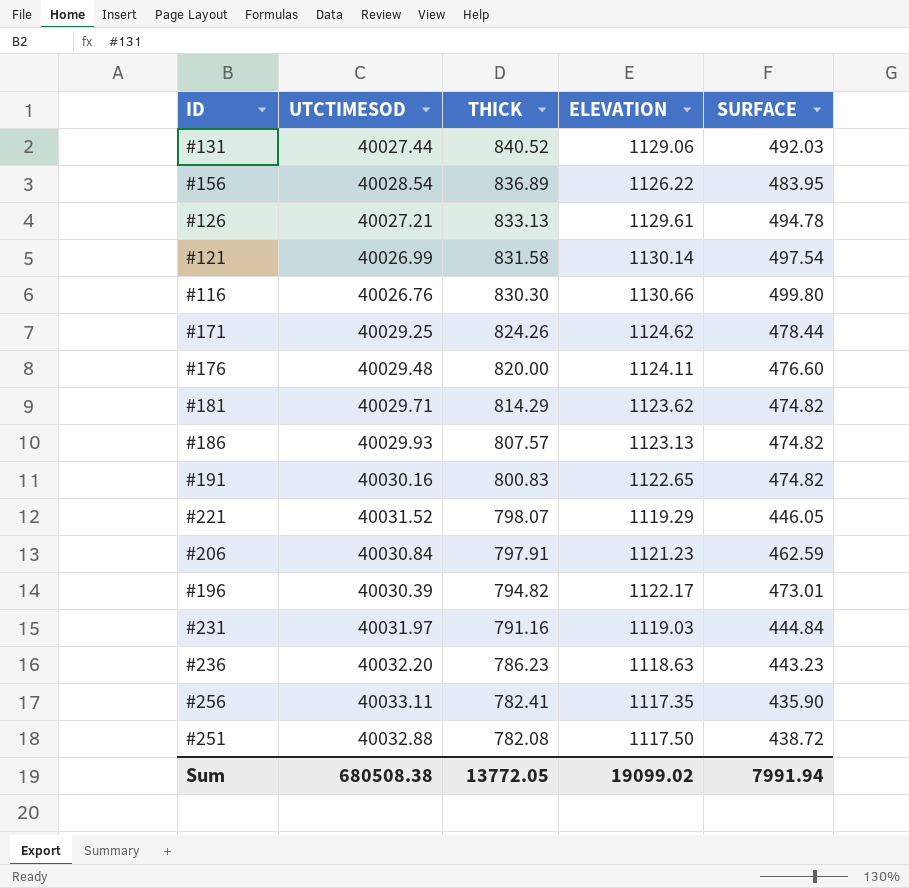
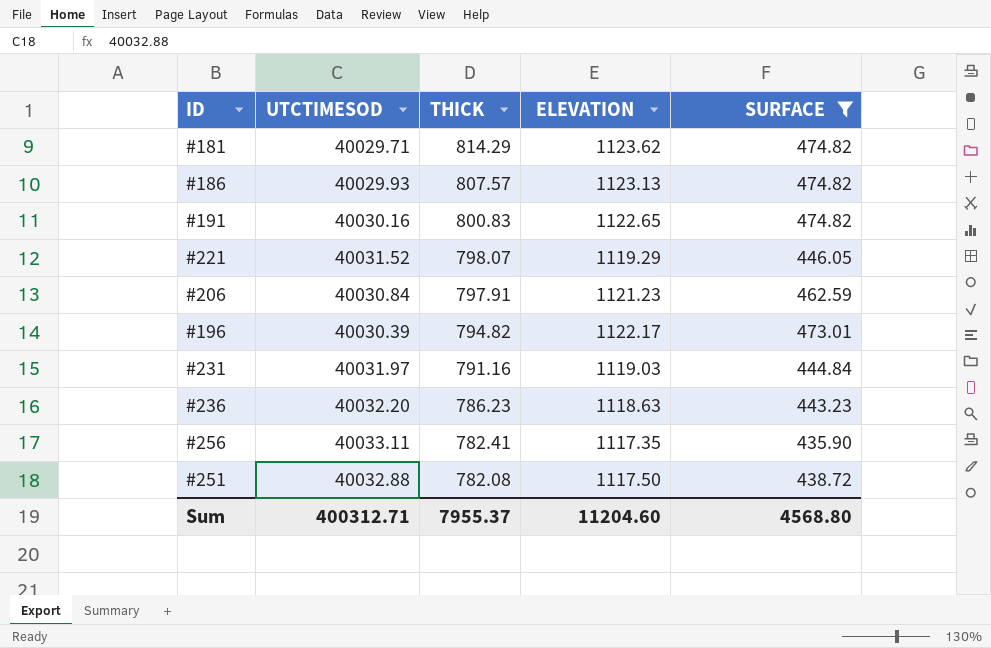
filter: none -> SURFACE <= 474.82
Sum | UTCTIMESOD: 680508.38 -> 400312.71
Sum | THICK: 13772.05 -> 7955.37
Sum | ELEVATION: 19099.02 -> 11204.60
Sum | SURFACE: 7991.94 -> 4568.80

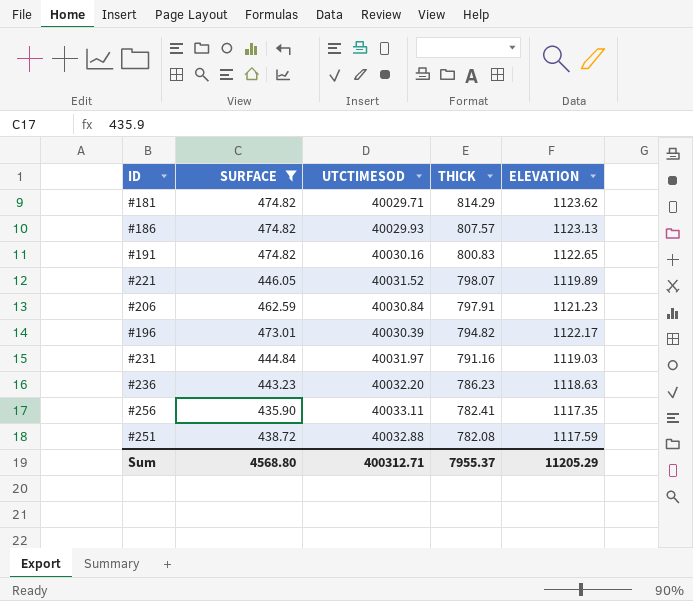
column SURFACE | position: 5 -> 2
#221 | ELEVATION: 1119.29 -> 1119.89
#251 | ELEVATION: 1117.50 -> 1117.59
Sum | ELEVATION: 11204.60 -> 11205.29

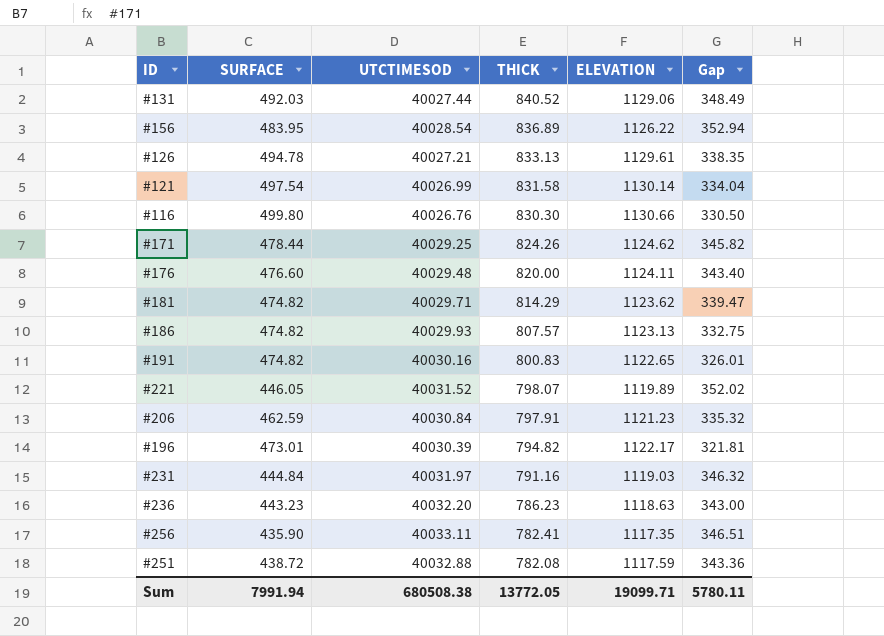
filter: SURFACE <= 474.82 -> none
column Gap | formula: none -> [THICK] - [SURFACE]
Sum | SURFACE: 4568.80 -> 7991.94
Sum | UTCTIMESOD: 400312.71 -> 680508.38
Sum | THICK: 7955.37 -> 13772.05
Sum | ELEVATION: 11205.29 -> 19099.71

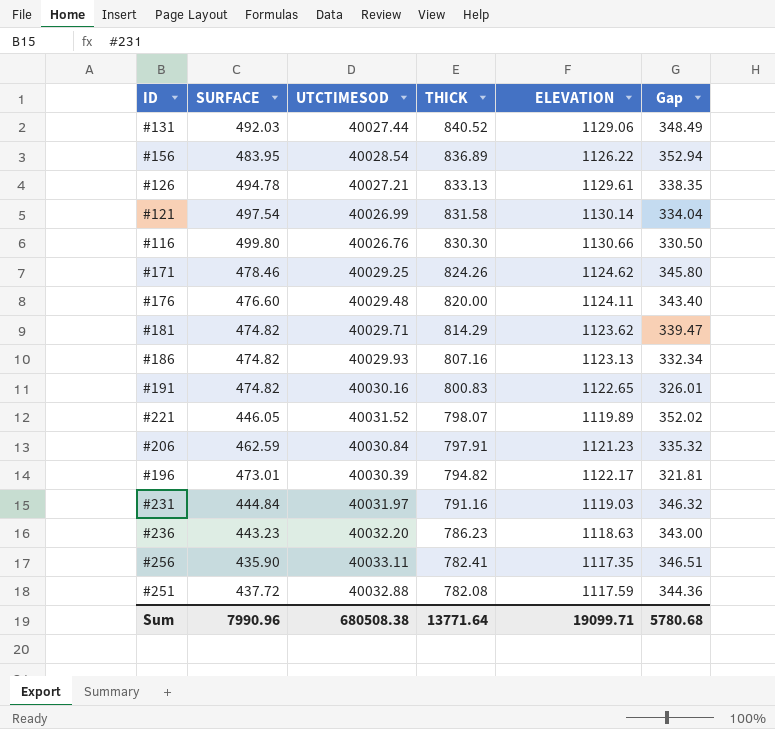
#171 | SURFACE: 478.44 -> 478.46
#171 | Gap: 345.82 -> 345.80
#186 | THICK: 807.57 -> 807.16
#186 | Gap: 332.75 -> 332.34
#251 | SURFACE: 438.72 -> 437.72
#251 | Gap: 343.36 -> 344.36
Sum | SURFACE: 7991.94 -> 7990.96
Sum | THICK: 13772.05 -> 13771.64
Sum | Gap: 5780.11 -> 5780.68

